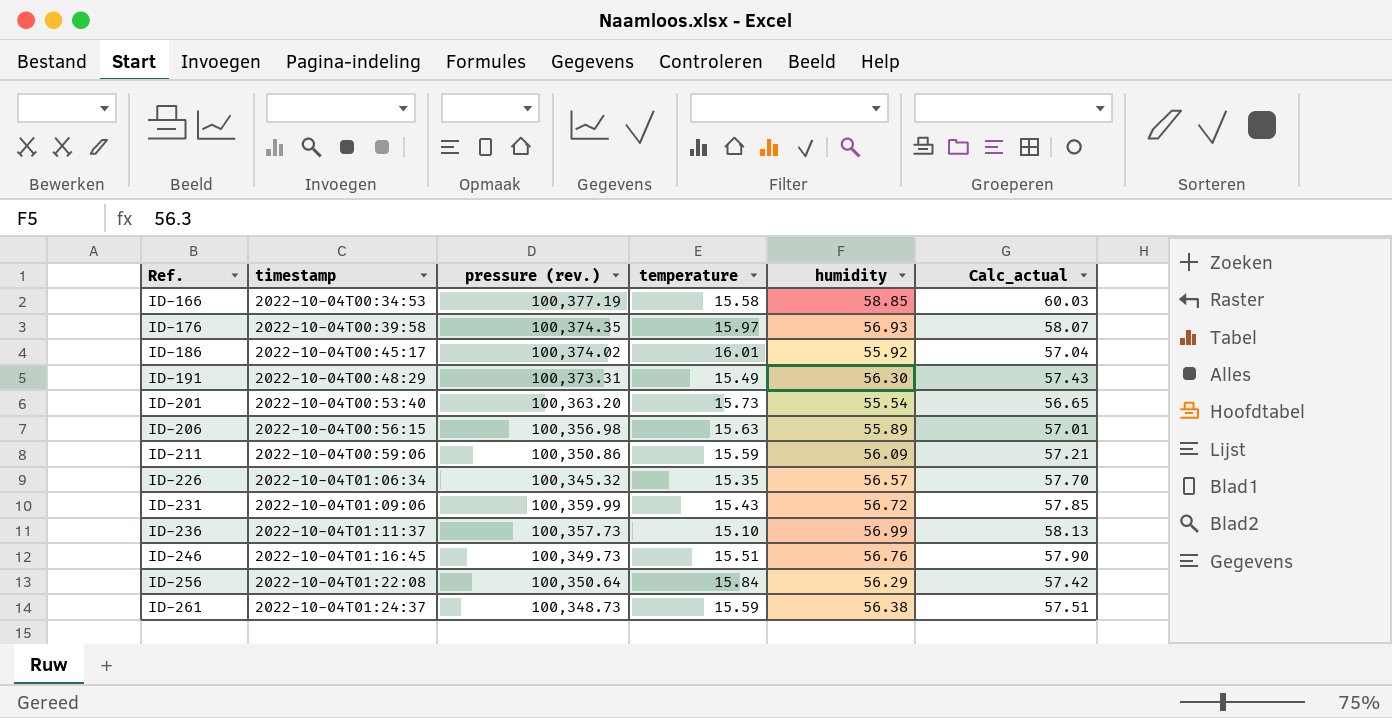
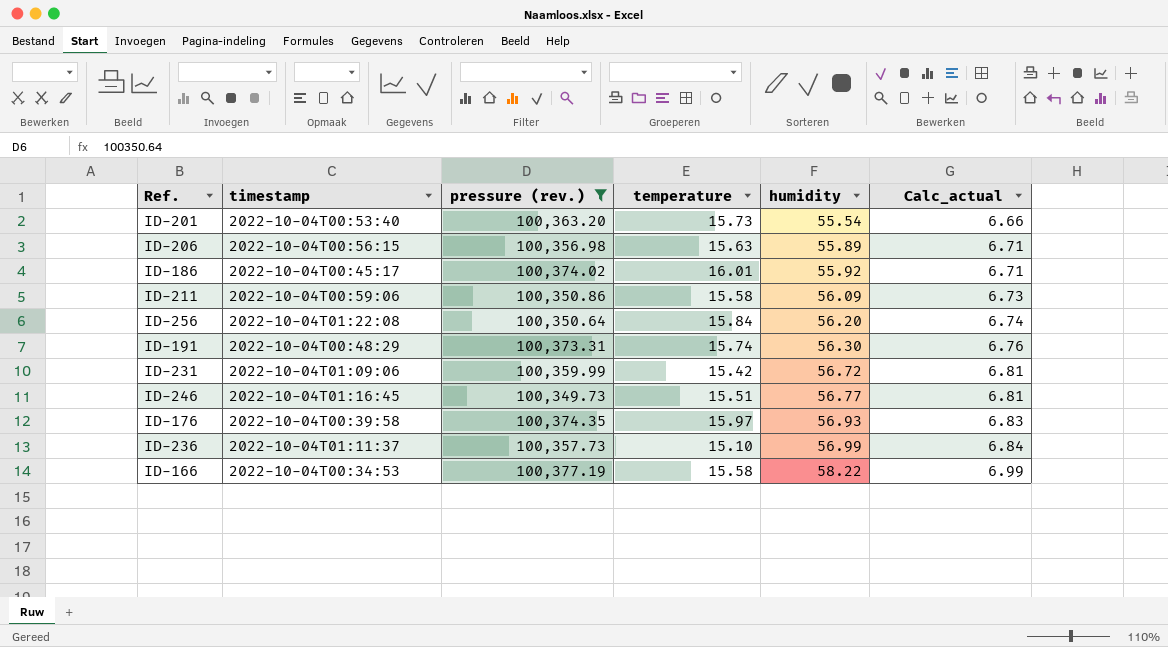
filter: none -> pressure (rev.) >= 100,349.73
row order: Ref. ascending -> humidity ascending
column Calc_actual | formula: [humidity] * 1.02 -> [humidity] * 0.12
ID-211 | temperature: 15.59 -> 15.58
ID-256 | humidity: 56.29 -> 56.20
ID-191 | temperature: 15.49 -> 15.74
ID-231 | temperature: 15.43 -> 15.42
ID-246 | humidity: 56.76 -> 56.77
ID-166 | humidity: 58.85 -> 58.22

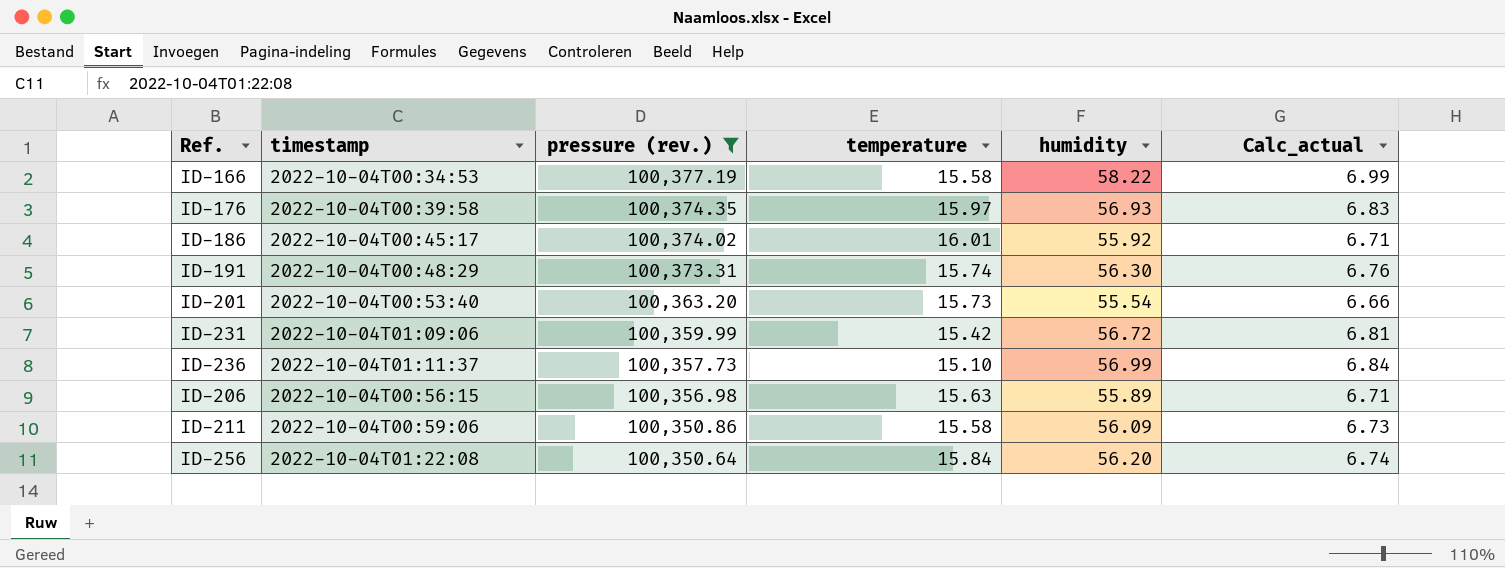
row order: humidity ascending -> pressure (rev.) descending
row ID-246: 2022-10-04T01:16:45 | 100,349.73 | 15.51 | 56.77 | 6.81 -> none

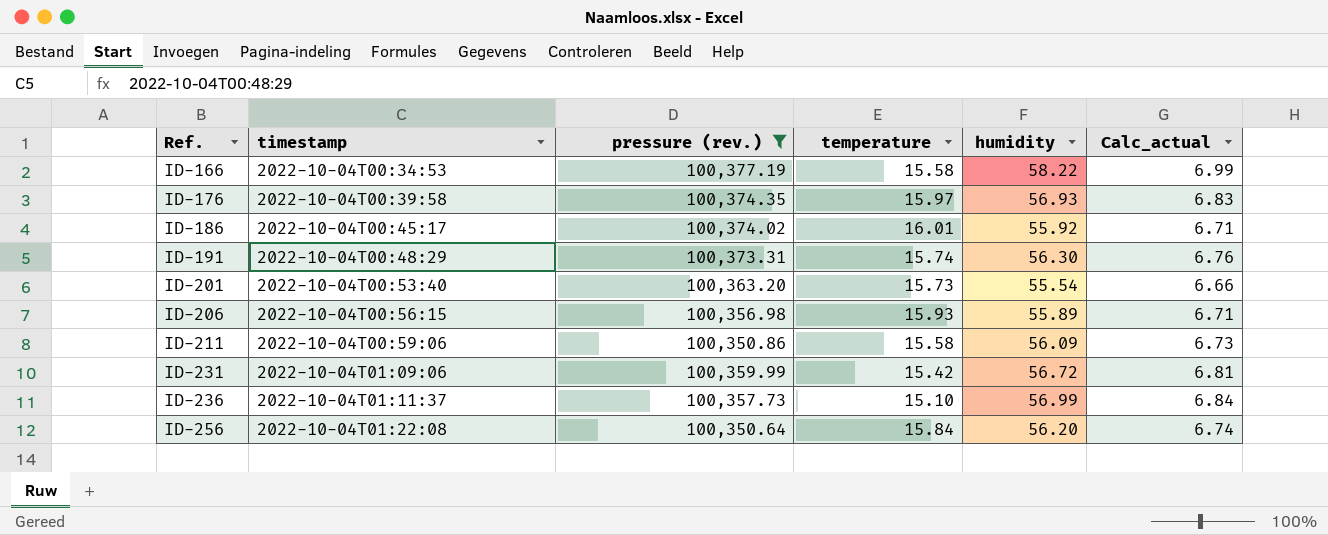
row order: pressure (rev.) descending -> Ref. ascending
ID-206 | temperature: 15.63 -> 15.93

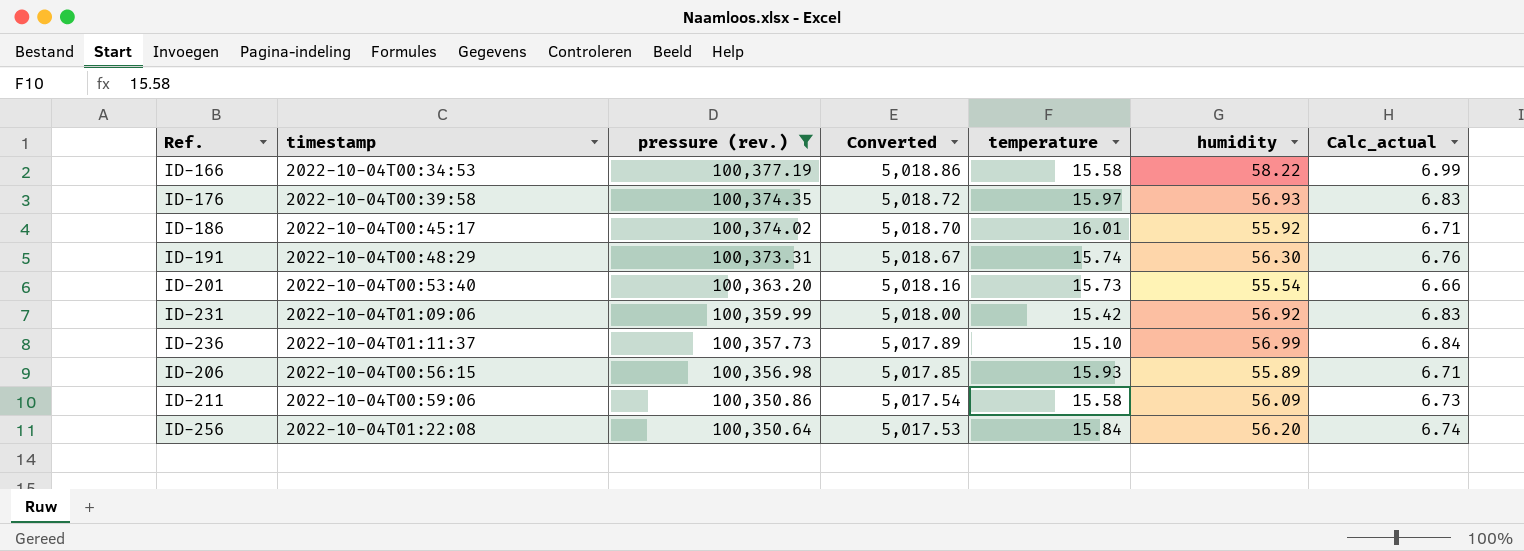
row order: Ref. ascending -> pressure (rev.) descending
column Converted | formula: none -> [pressure (rev.)] * 0.05
ID-231 | humidity: 56.72 -> 56.92
ID-231 | Calc_actual: 6.81 -> 6.83

